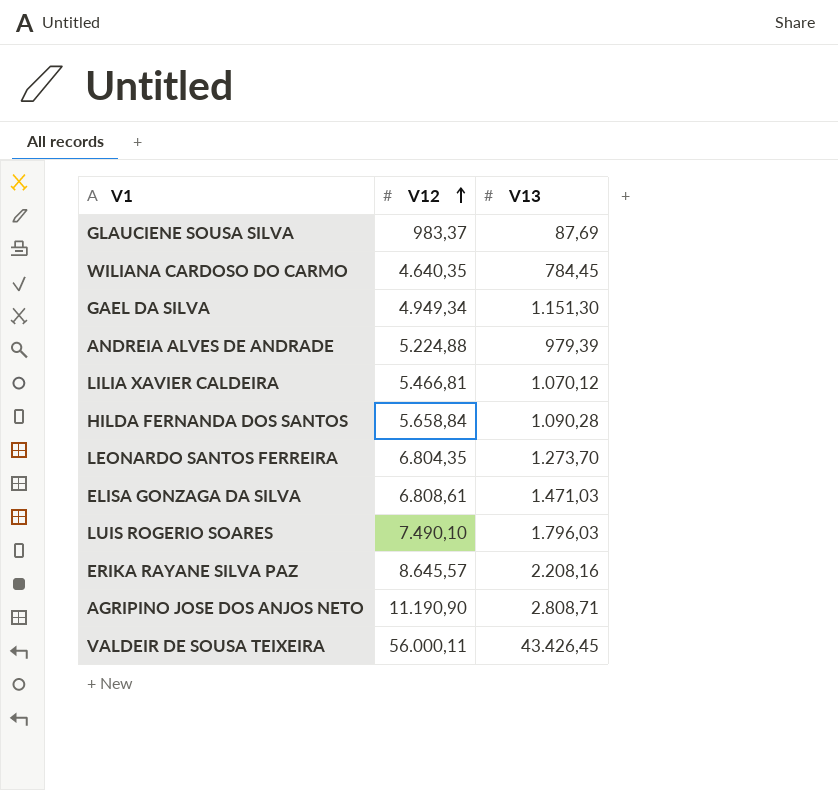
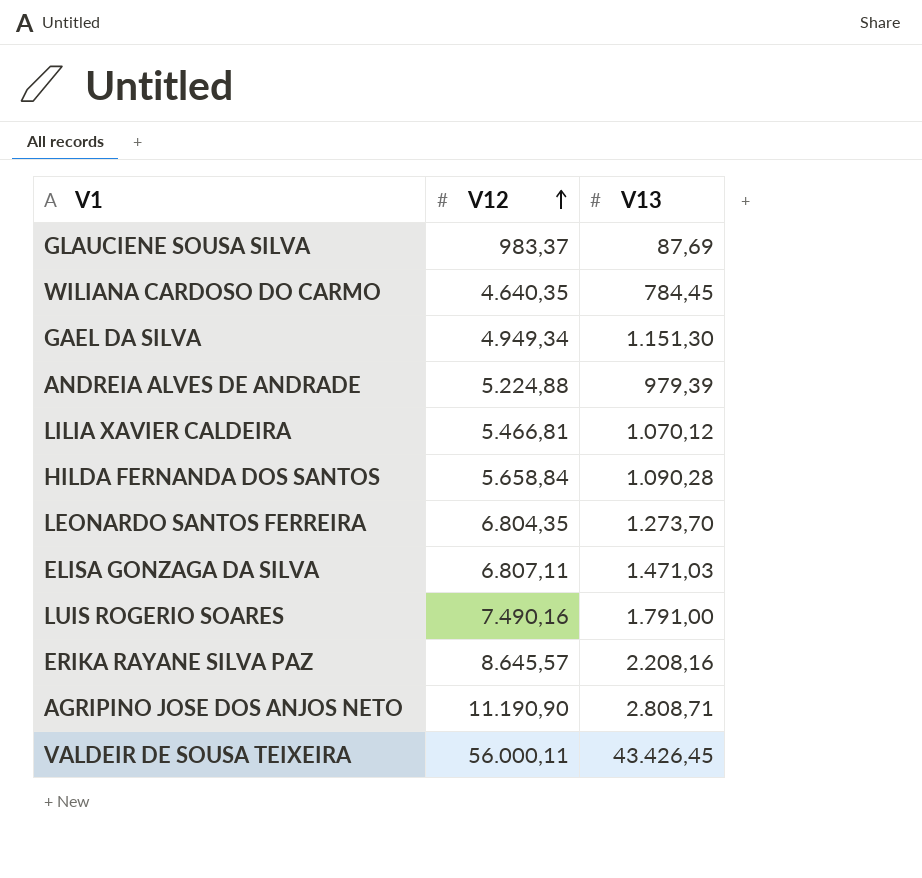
ELISA GONZAGA DA SILVA | V12: 6.808,61 -> 6.807,11
LUIS ROGERIO SOARES | V12: 7.490,10 -> 7.490,16
LUIS ROGERIO SOARES | V13: 1.796,03 -> 1.791,00

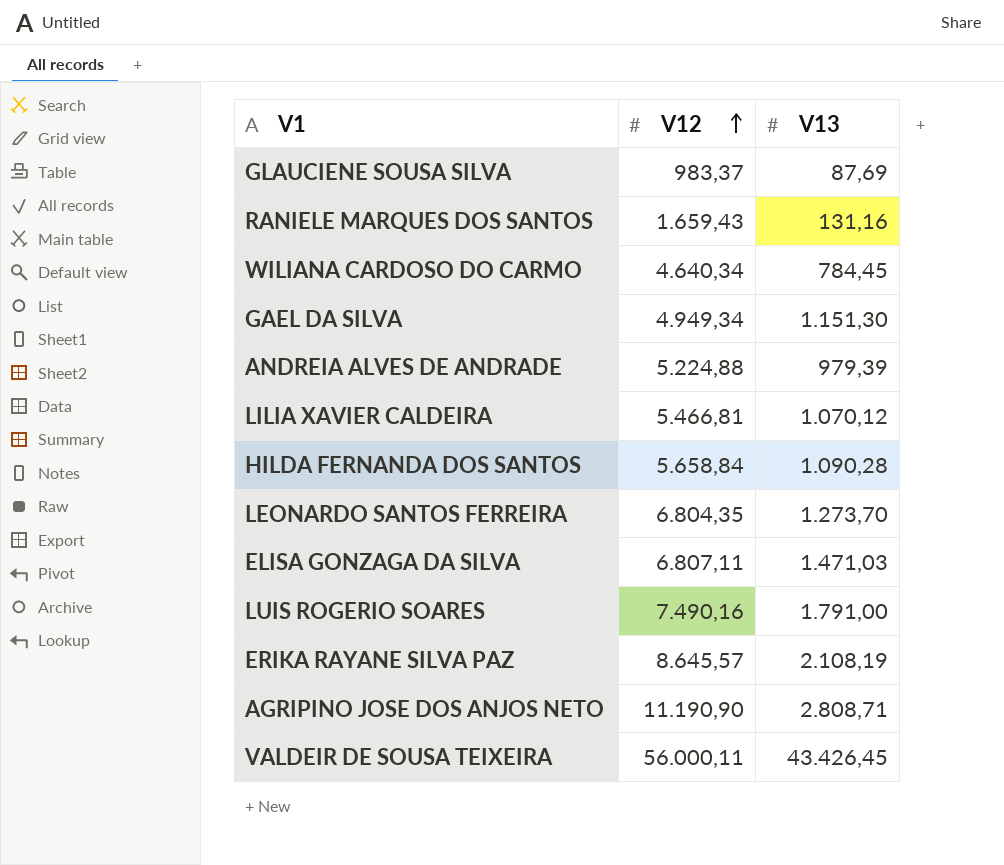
row RANIELE MARQUES DOS SANTOS: none -> 1.659,43 | 131,16
WILIANA CARDOSO DO CARMO | V12: 4.640,35 -> 4.640,34
ERIKA RAYANE SILVA PAZ | V13: 2.208,16 -> 2.108,19

